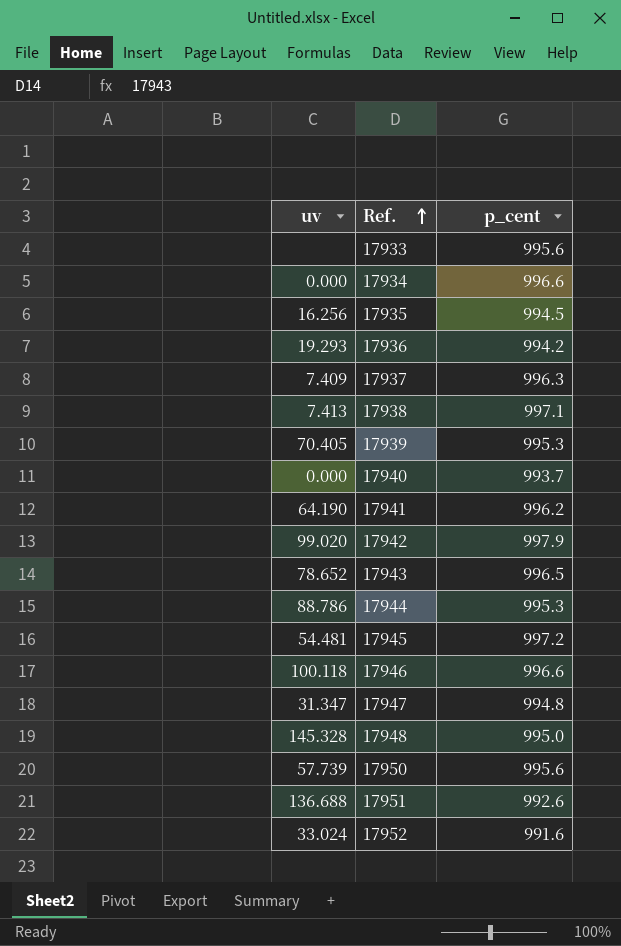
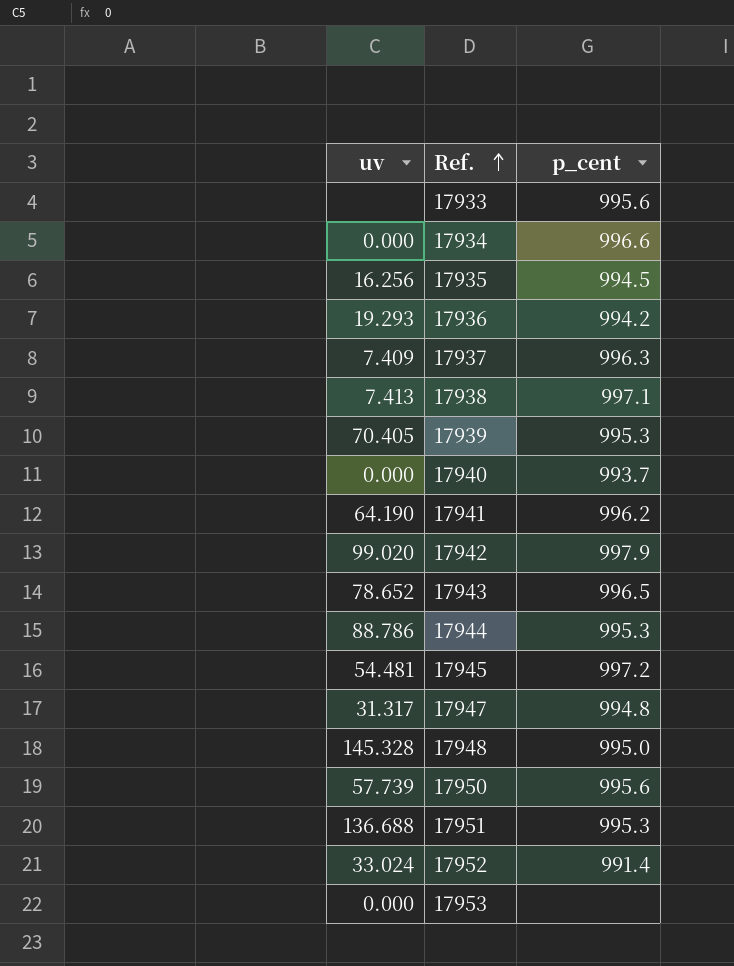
row 17946: 100.118 | 996.6 -> none
17947 | uv: 31.347 -> 31.317
17951 | p_cent: 992.6 -> 995.3
17952 | p_cent: 991.6 -> 991.4
row 17953: none -> 0.000 | none

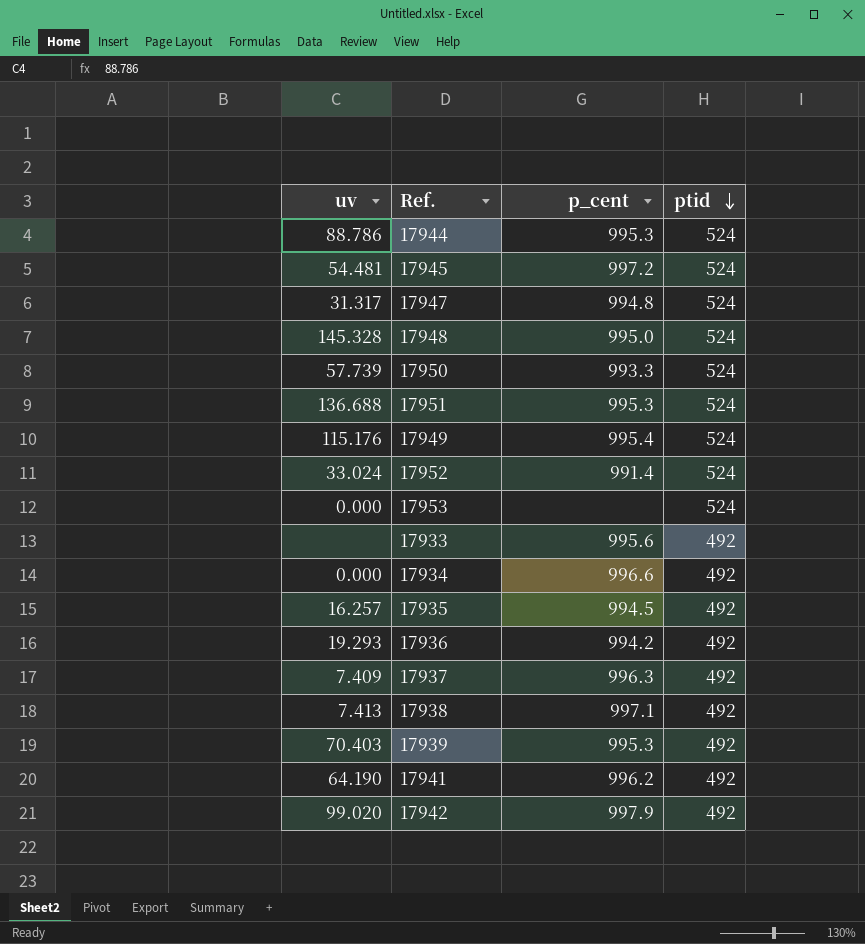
row order: Ref. ascending -> ptid descending
column ptid | position: none -> 4
row 17940: 0.000 | 993.7 -> none
row 17943: 78.652 | 996.5 -> none
17950 | p_cent: 995.6 -> 993.3
row 17949: none -> 115.176 | 995.4 | 524
17935 | uv: 16.256 -> 16.257
17939 | uv: 70.405 -> 70.403

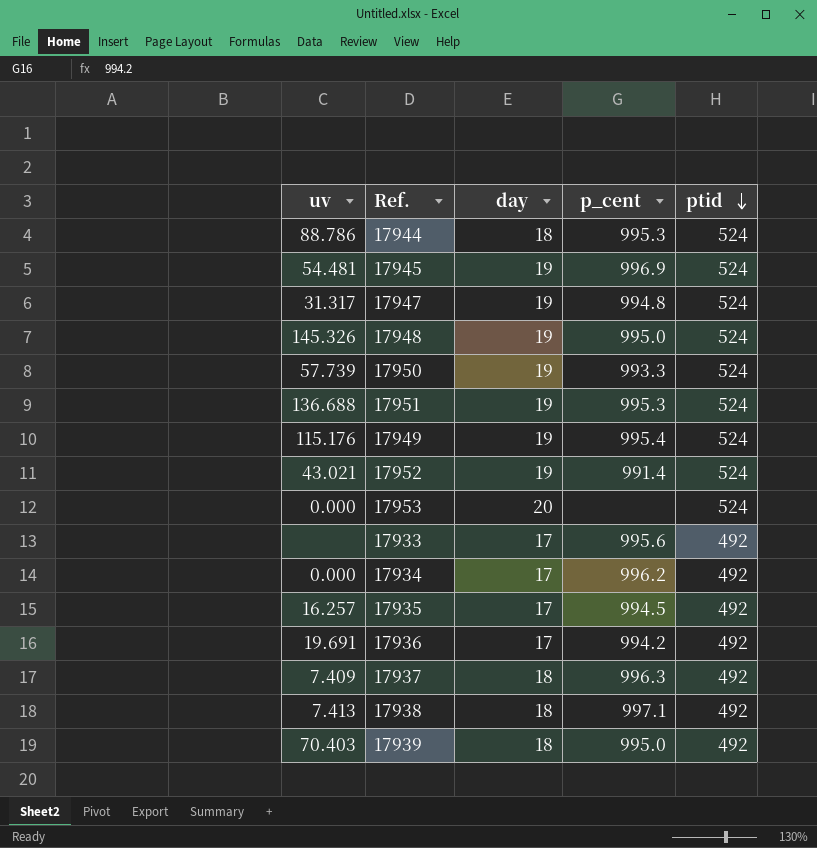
column day | position: none -> 3
row 17941: 64.190 | 996.2 | 492 -> none
row 17942: 99.020 | 997.9 | 492 -> none
17945 | p_cent: 997.2 -> 996.9
17948 | uv: 145.328 -> 145.326
17952 | uv: 33.024 -> 43.021
17934 | p_cent: 996.6 -> 996.2
17936 | uv: 19.293 -> 19.691
17939 | p_cent: 995.3 -> 995.0

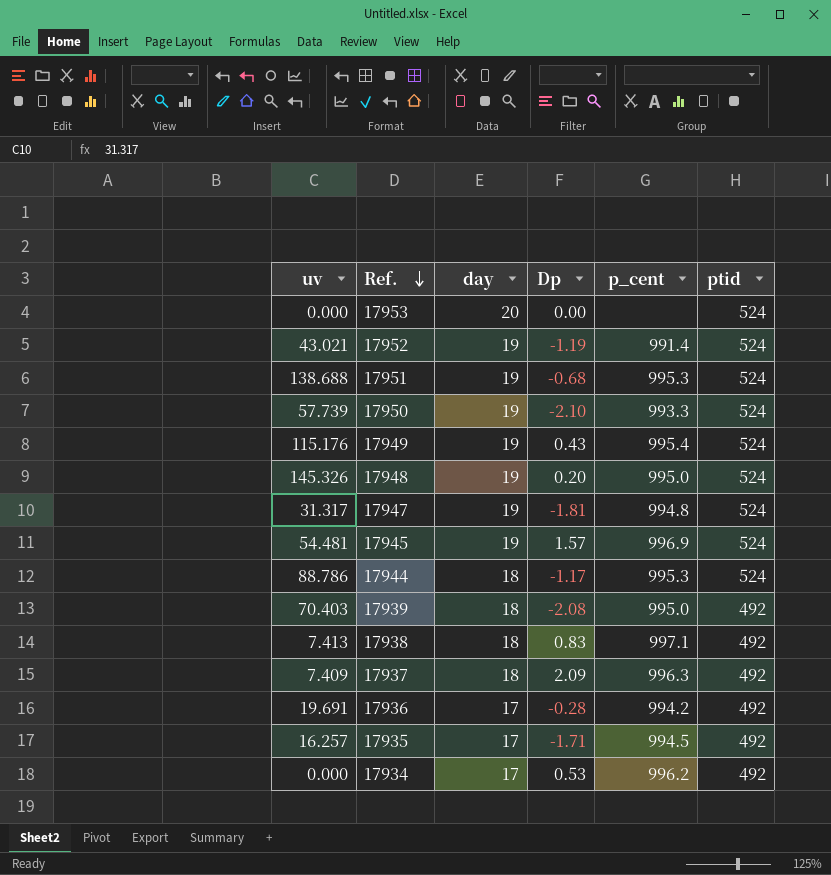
row order: ptid descending -> Ref. descending
column Dp | position: none -> 4
row 17933: none | 17 | 995.6 | 492 -> none
17951 | uv: 136.688 -> 138.688

